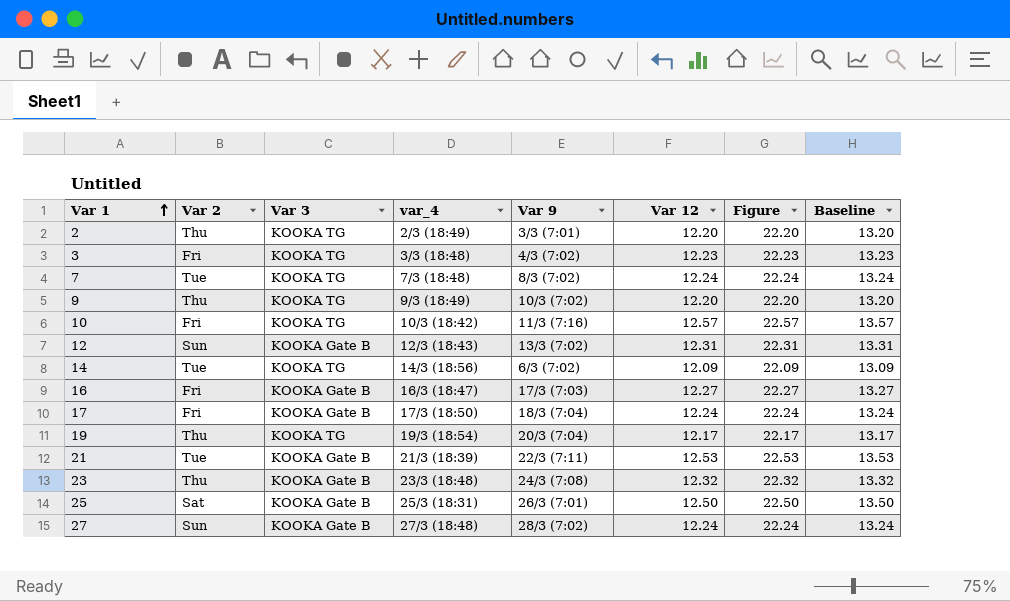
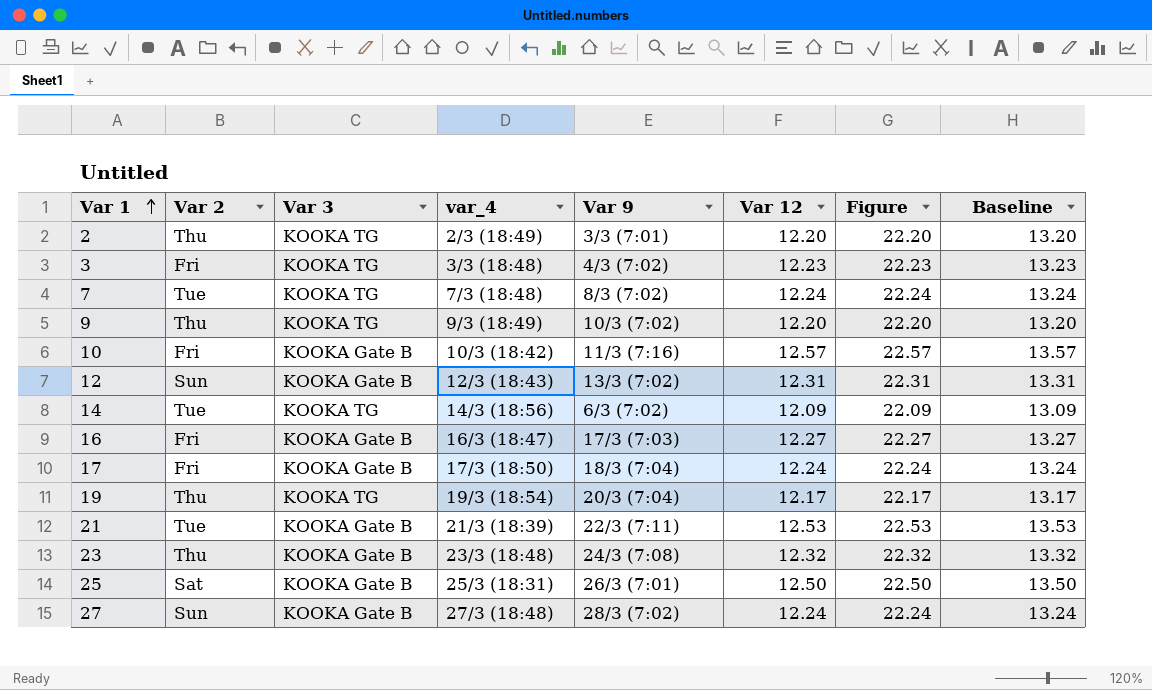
10 | Var 3: KOOKA TG -> KOOKA Gate B

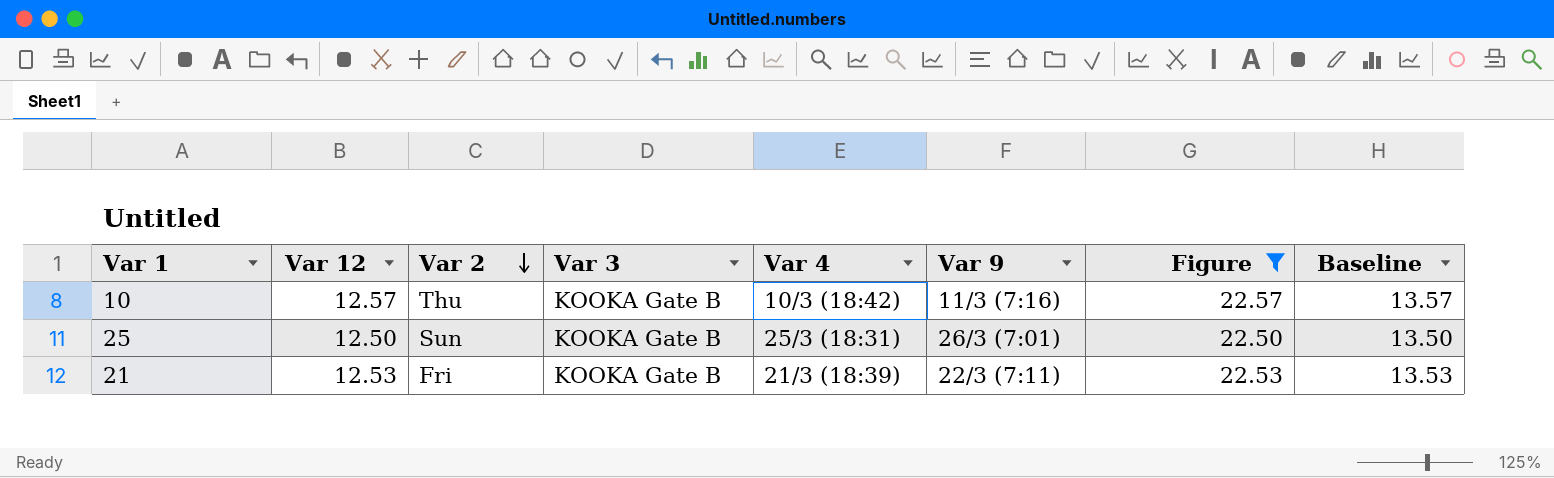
filter: none -> Figure >= 22.50
row order: Var 1 ascending -> Var 2 descending
column Var 12 | position: 6 -> 2
column name: var_4 -> Var 4
10 | Var 2: Fri -> Thu
25 | Var 2: Sat -> Sun
21 | Var 2: Tue -> Fri

